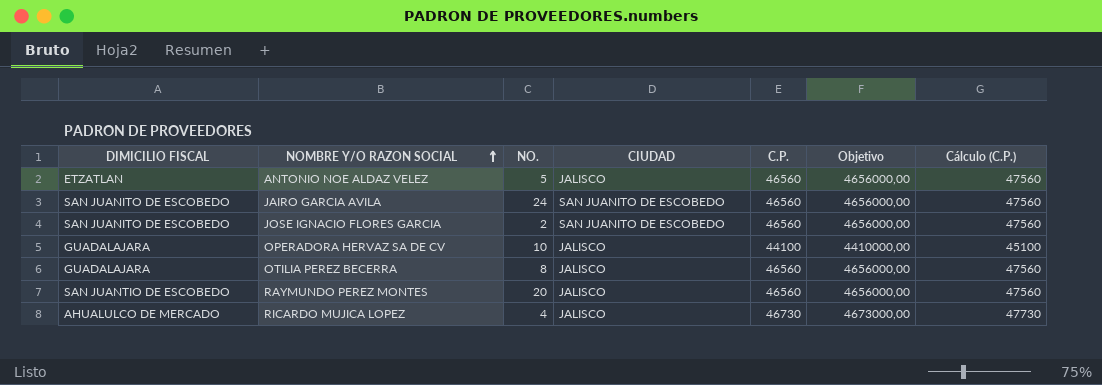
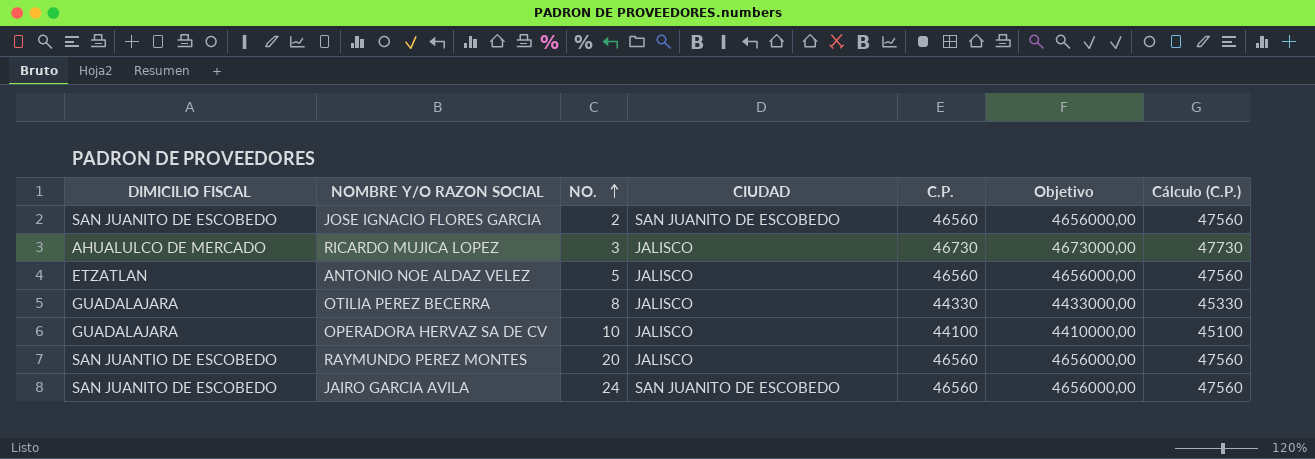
row order: NOMBRE Y/O RAZON SOCIAL ascending -> NO. ascending
RICARDO MUJICA LOPEZ | NO.: 4 -> 3
OTILIA PEREZ BECERRA | C.P.: 46560 -> 44330
OTILIA PEREZ BECERRA | Objetivo: 4656000,00 -> 4433000,00
OTILIA PEREZ BECERRA | Cálculo (C.P.): 47560 -> 45330

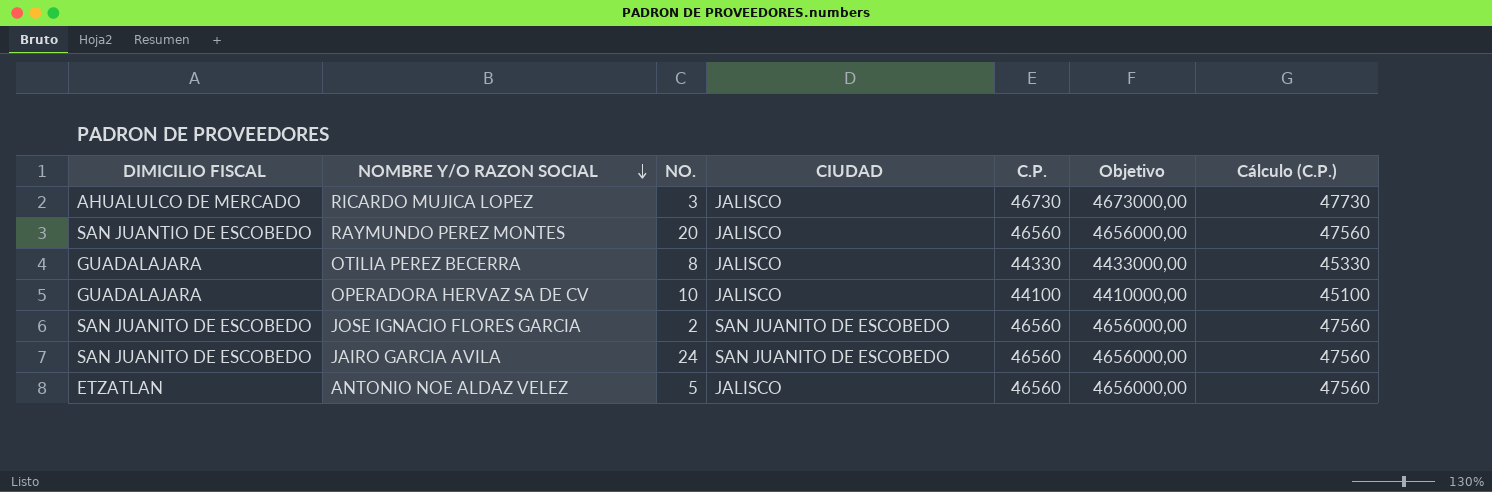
row order: NO. ascending -> NOMBRE Y/O RAZON SOCIAL descending

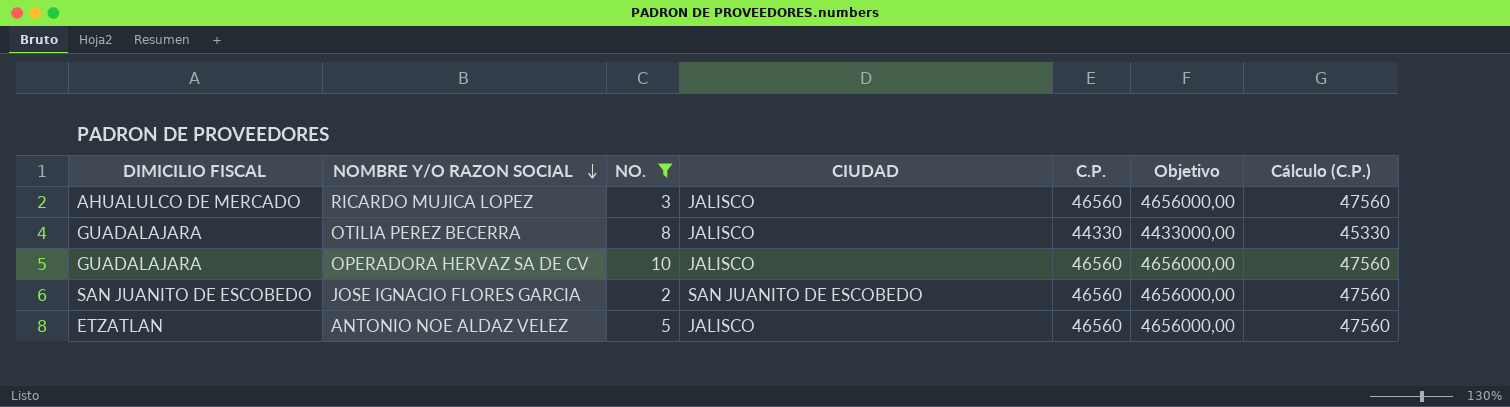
filter: none -> NO. <= 10
RICARDO MUJICA LOPEZ | C.P.: 46730 -> 46560
RICARDO MUJICA LOPEZ | Objetivo: 4673000,00 -> 4656000,00
RICARDO MUJICA LOPEZ | Cálculo (C.P.): 47730 -> 47560
OPERADORA HERVAZ SA DE CV | C.P.: 44100 -> 46560
OPERADORA HERVAZ SA DE CV | Objetivo: 4410000,00 -> 4656000,00
OPERADORA HERVAZ SA DE CV | Cálculo (C.P.): 45100 -> 47560

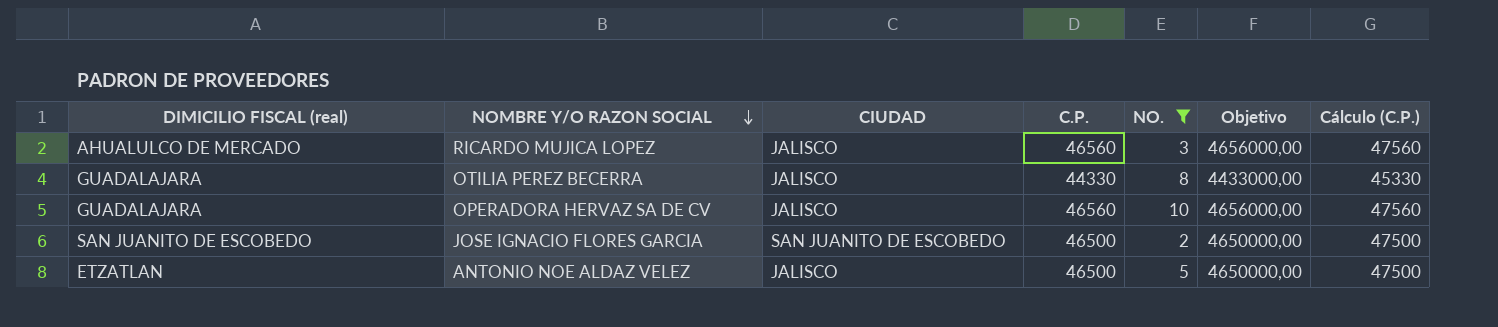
column name: DIMICILIO FISCAL -> DIMICILIO FISCAL (real)
column NO. | position: 3 -> 5
JOSE IGNACIO FLORES GARCIA | C.P.: 46560 -> 46500
JOSE IGNACIO FLORES GARCIA | Objetivo: 4656000,00 -> 4650000,00
JOSE IGNACIO FLORES GARCIA | Cálculo (C.P.): 47560 -> 47500
ANTONIO NOE ALDAZ VELEZ | C.P.: 46560 -> 46500
ANTONIO NOE ALDAZ VELEZ | Objetivo: 4656000,00 -> 4650000,00
ANTONIO NOE ALDAZ VELEZ | Cálculo (C.P.): 47560 -> 47500

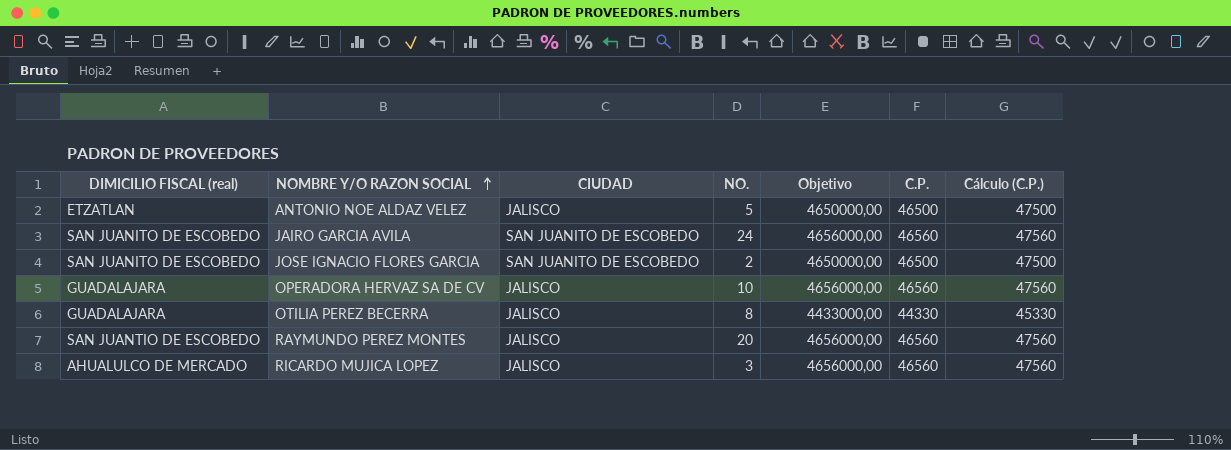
filter: NO. <= 10 -> none
row order: NOMBRE Y/O RAZON SOCIAL descending -> NOMBRE Y/O RAZON SOCIAL ascending
column C.P. | position: 4 -> 6

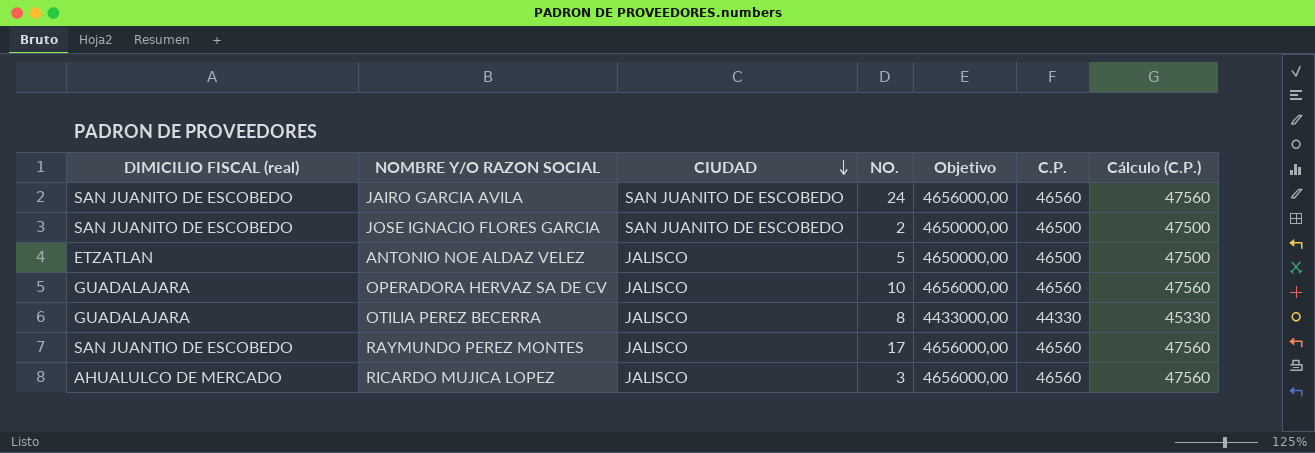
row order: NOMBRE Y/O RAZON SOCIAL ascending -> CIUDAD descending
RAYMUNDO PEREZ MONTES | NO.: 20 -> 17

